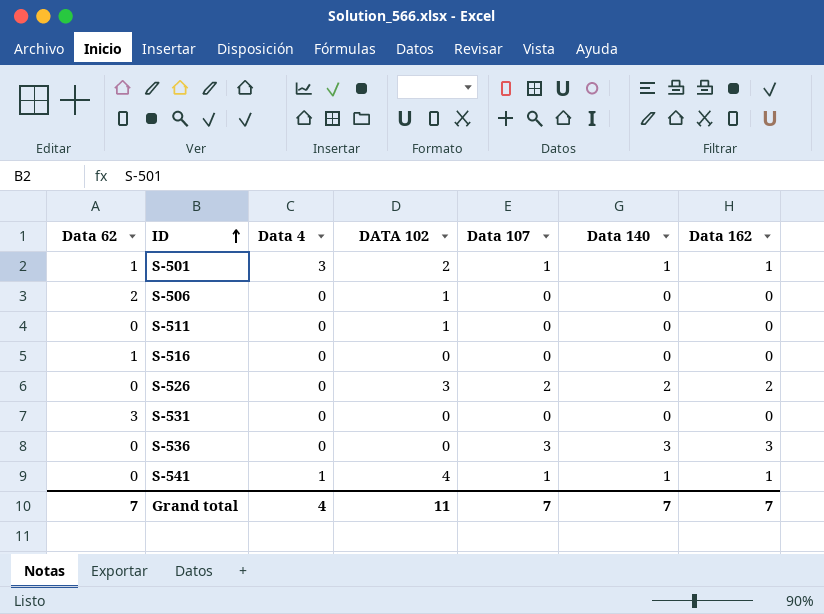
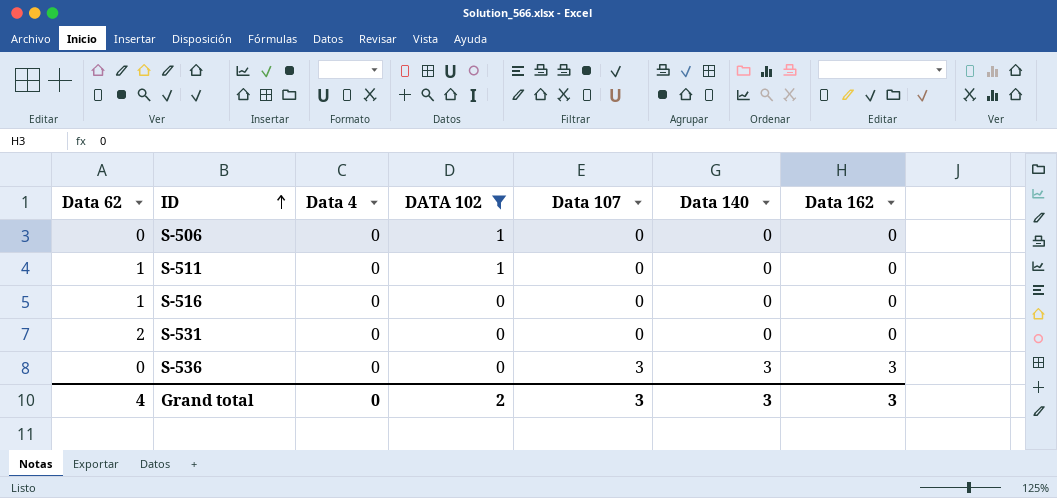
filter: none -> DATA 102 <= 1
S-506 | Data 62: 2 -> 0
S-511 | Data 62: 0 -> 1
S-531 | Data 62: 3 -> 2
Grand total | Data 62: 7 -> 4
Grand total | Data 4: 4 -> 0
Grand total | DATA 102: 11 -> 2
Grand total | Data 107: 7 -> 3
Grand total | Data 140: 7 -> 3
Grand total | Data 162: 7 -> 3

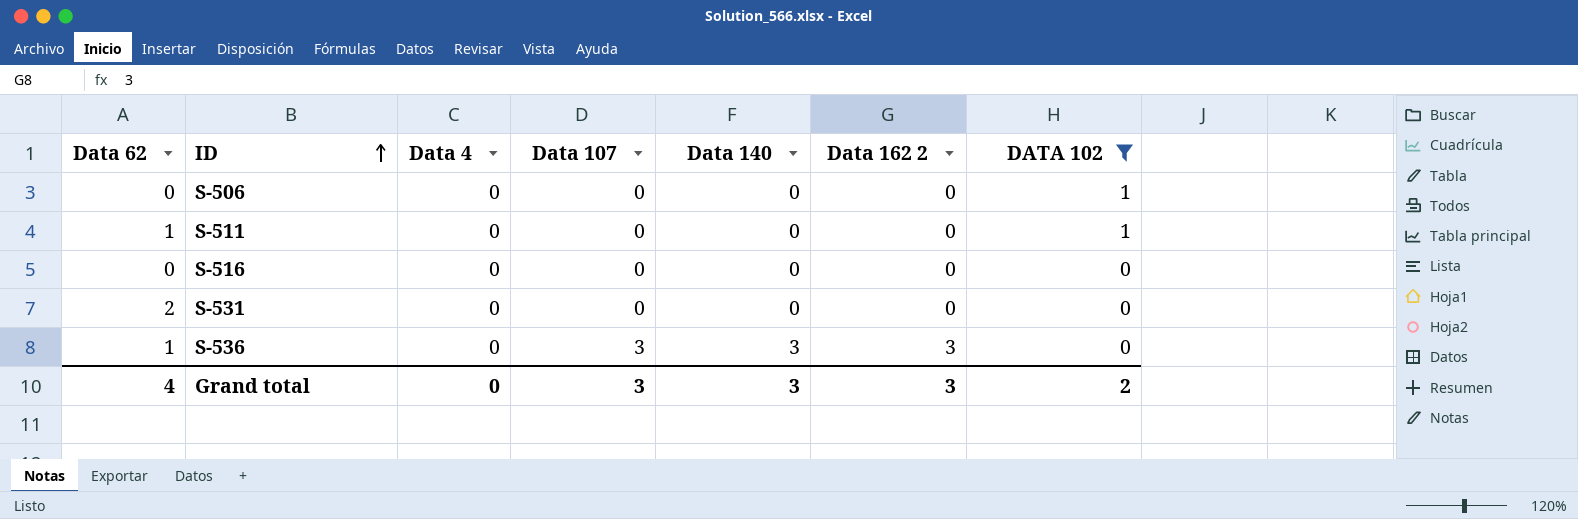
column name: Data 162 -> Data 162 2
column DATA 102 | position: 4 -> 7
S-516 | Data 62: 1 -> 0
S-536 | Data 62: 0 -> 1

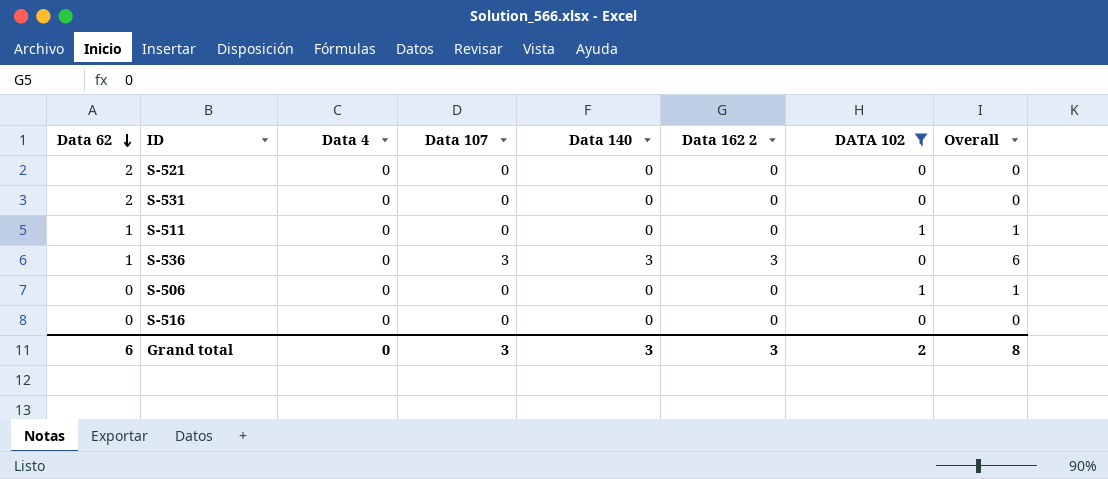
row order: ID ascending -> Data 62 descending
column Overall | formula: none -> [Data 140] + [Data 162 2] + [DATA 102]
row S-521: none -> 2 | 0 | 0 | 0 | 0 | 0 | 0
Grand total | Data 62: 4 -> 6

